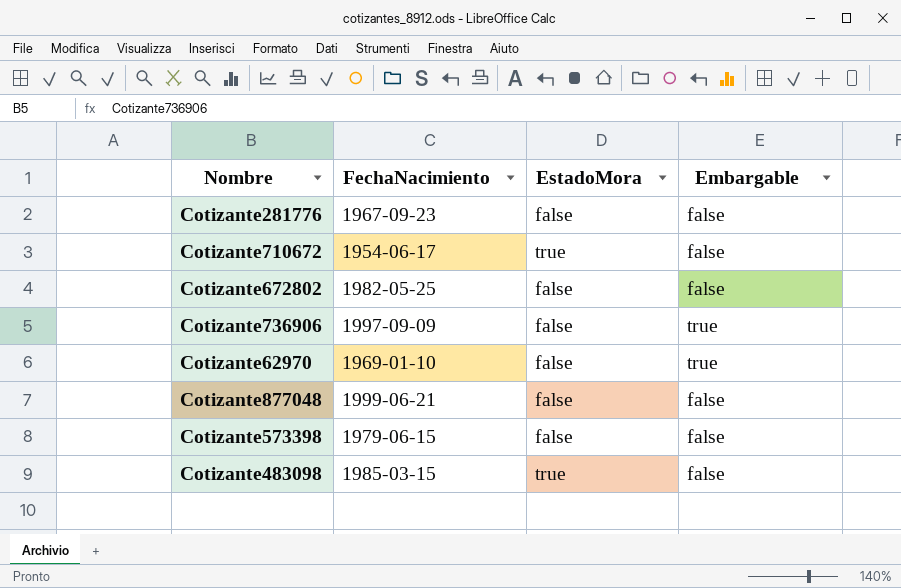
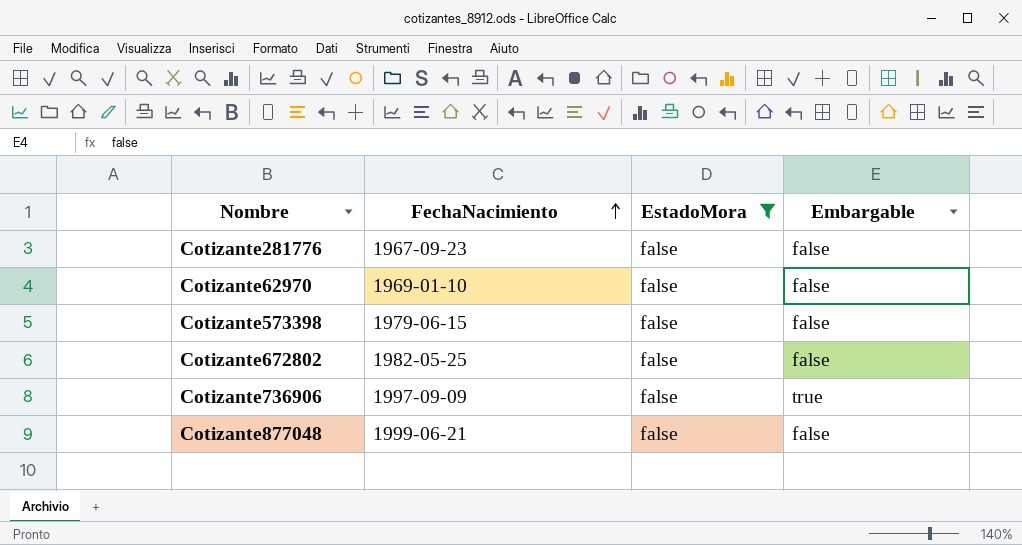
filter: none -> EstadoMora = false
row order: none -> FechaNacimiento ascending
Cotizante62970 | Embargable: true -> false

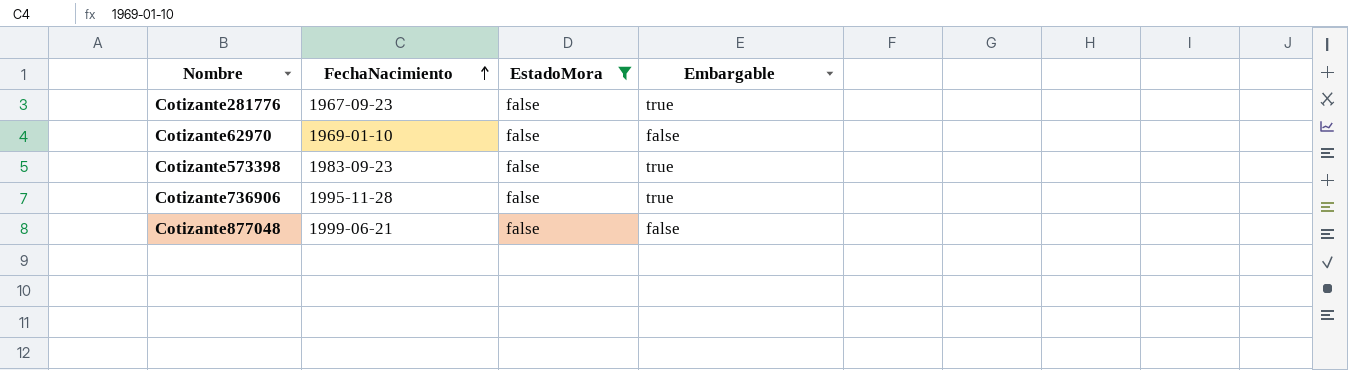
row Cotizante672802: 1982-05-25 | false | false -> none
Cotizante281776 | Embargable: false -> true
Cotizante573398 | FechaNacimiento: 1979-06-15 -> 1983-09-23
Cotizante573398 | Embargable: false -> true
Cotizante736906 | FechaNacimiento: 1997-09-09 -> 1995-11-28

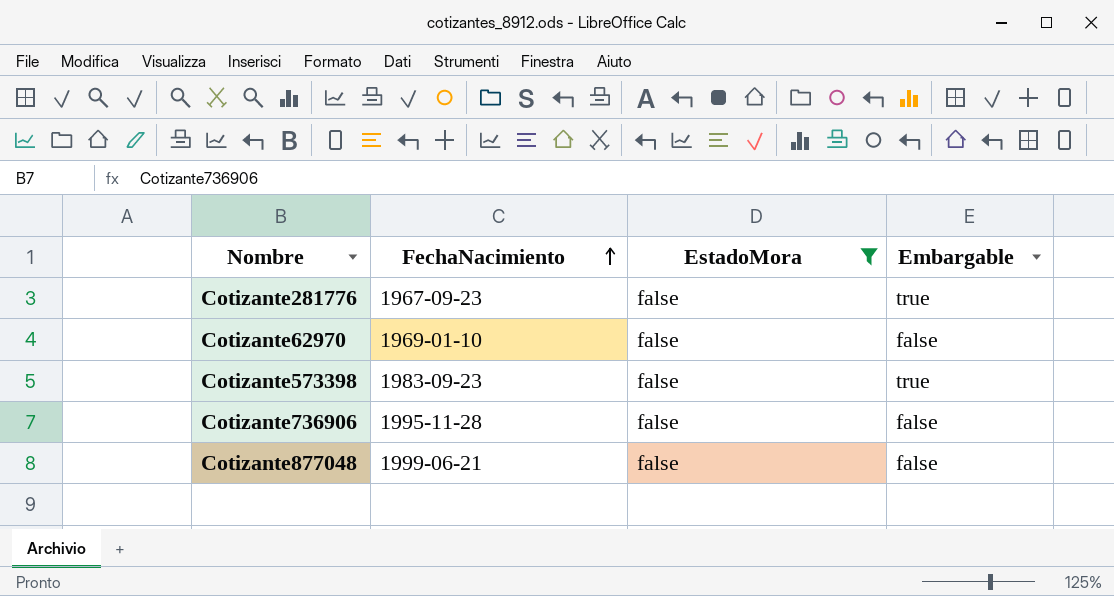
Cotizante736906 | Embargable: true -> false

